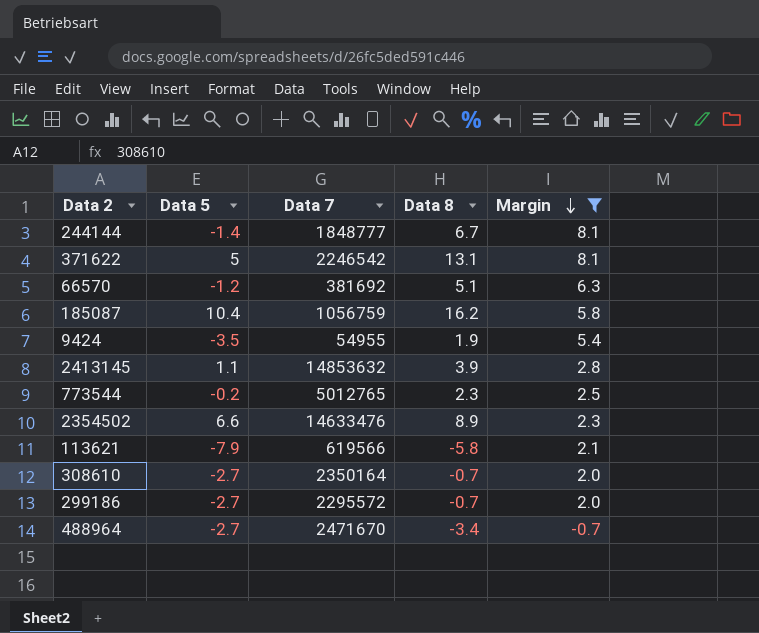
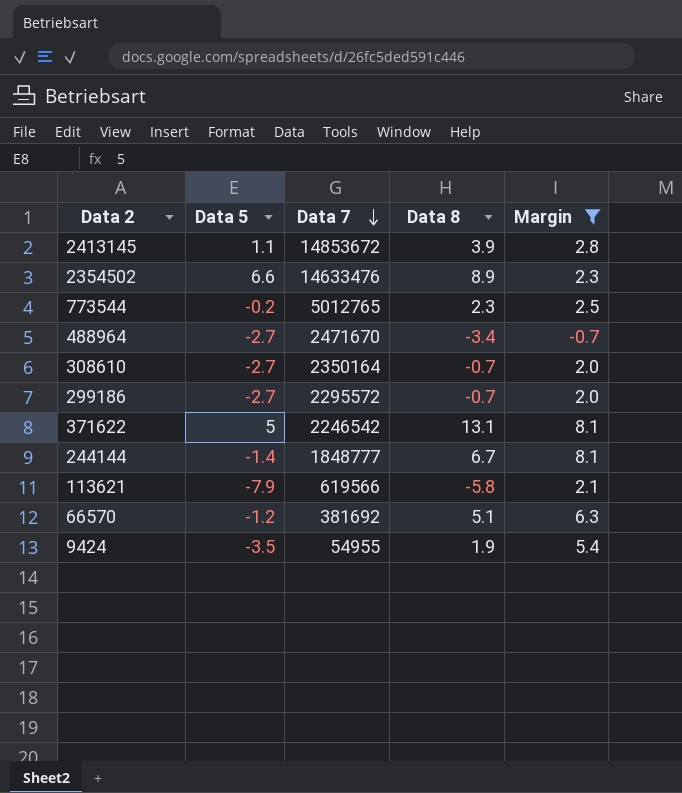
row order: Margin descending -> Data 7 descending
row 185087: 10.4 | 1056759 | 16.2 | 5.8 -> none
2413145 | Data 7: 14853632 -> 14853672

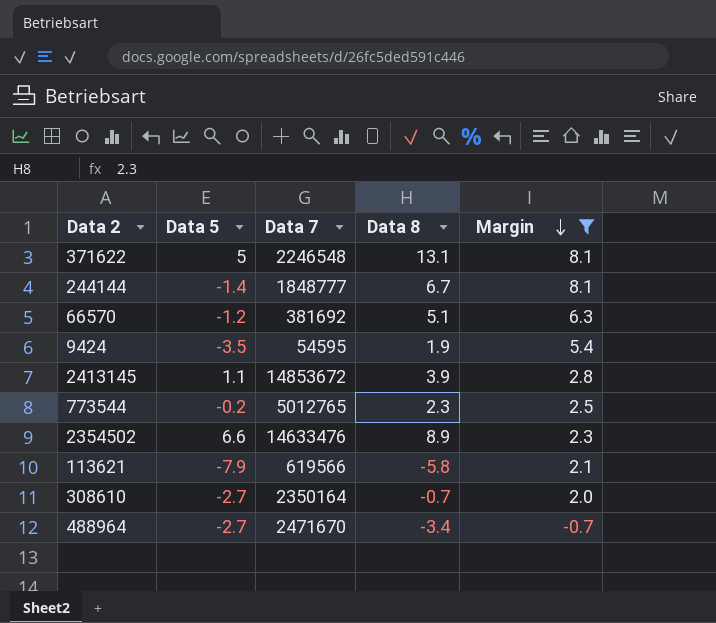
row order: Data 7 descending -> Margin descending
row 299186: -2.7 | 2295572 | -0.7 | 2.0 -> none
371622 | Data 7: 2246542 -> 2246548
9424 | Data 7: 54955 -> 54595

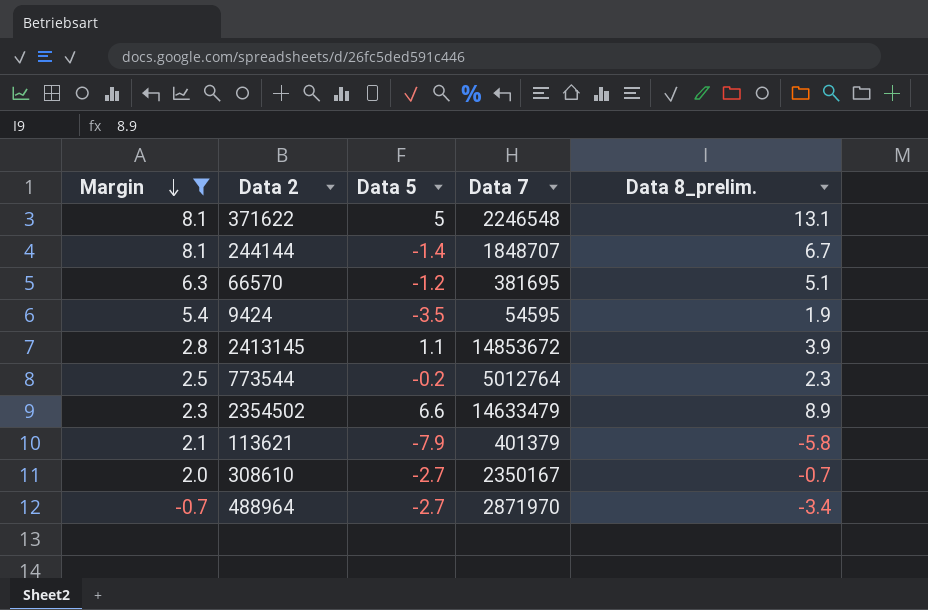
column Margin | position: 5 -> 1
column name: Data 8 -> Data 8_prelim.
244144 | Data 7: 1848777 -> 1848707
66570 | Data 7: 381692 -> 381695
773544 | Data 7: 5012765 -> 5012764
2354502 | Data 7: 14633476 -> 14633479
113621 | Data 7: 619566 -> 401379
308610 | Data 7: 2350164 -> 2350167
488964 | Data 7: 2471670 -> 2871970

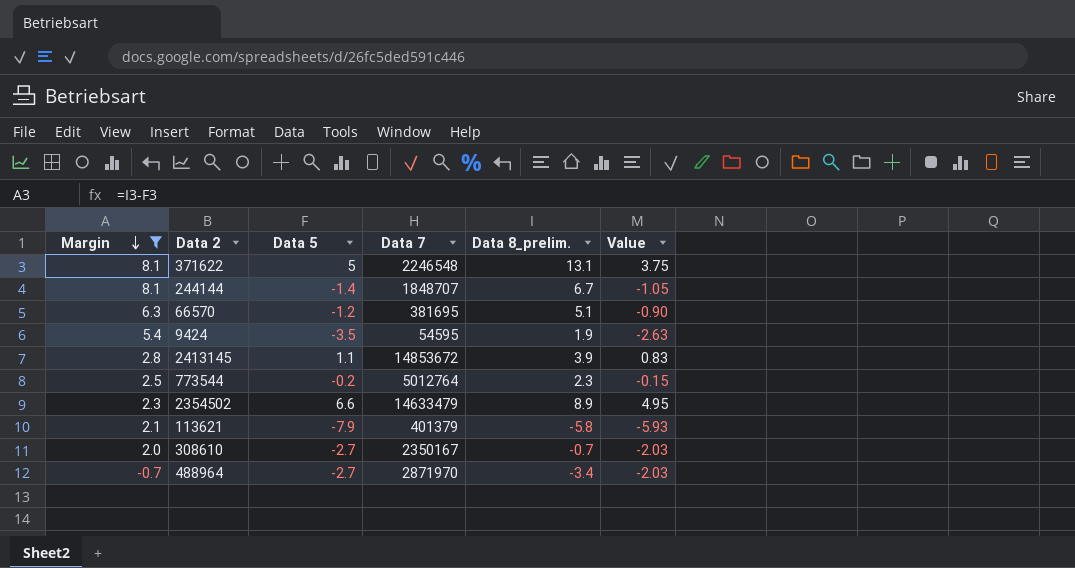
column Value | formula: none -> [Data 5] * 0.75

